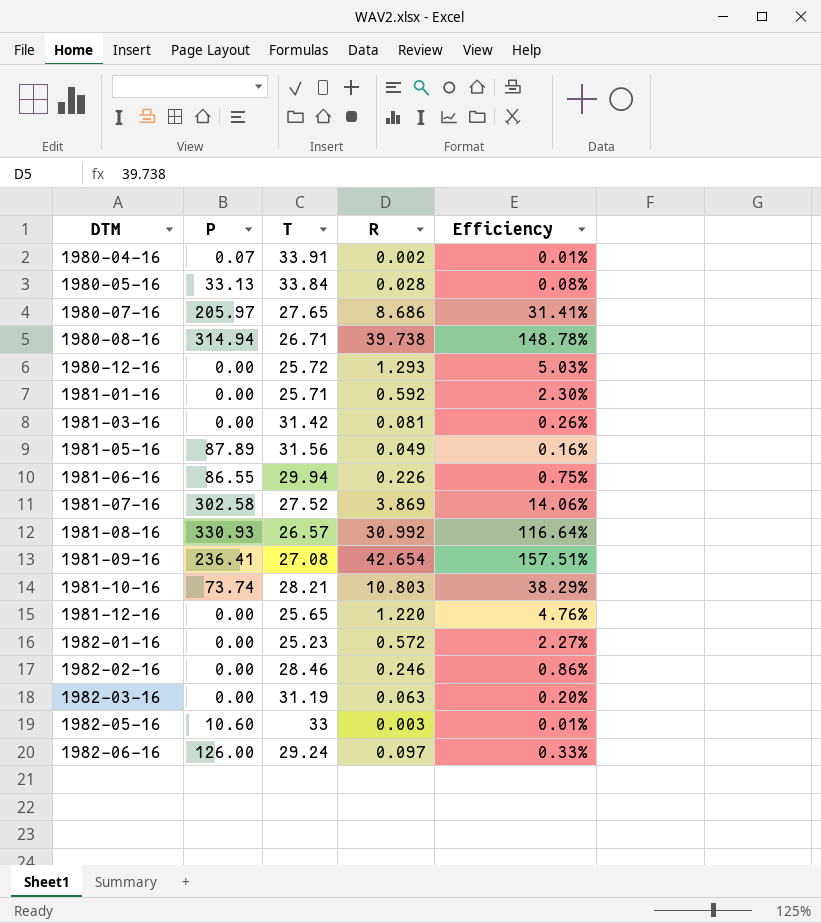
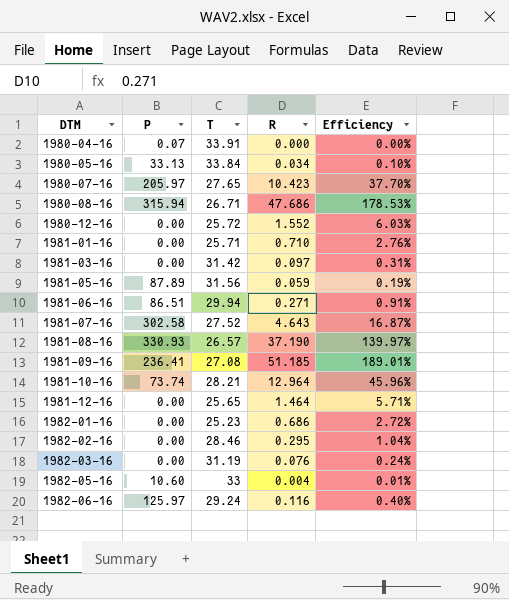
1980-04-16 | R: 0.002 -> 0.000
1980-04-16 | Efficiency: 0.01% -> 0.00%
1980-05-16 | R: 0.028 -> 0.034
1980-05-16 | Efficiency: 0.08% -> 0.10%
1980-07-16 | R: 8.686 -> 10.423
1980-07-16 | Efficiency: 31.41% -> 37.70%
1980-08-16 | P: 314.94 -> 315.94
1980-08-16 | R: 39.738 -> 47.686
1980-08-16 | Efficiency: 148.78% -> 178.53%
1980-12-16 | R: 1.293 -> 1.552
1980-12-16 | Efficiency: 5.03% -> 6.03%
1981-01-16 | R: 0.592 -> 0.710
1981-01-16 | Efficiency: 2.30% -> 2.76%
1981-03-16 | R: 0.081 -> 0.097
1981-03-16 | Efficiency: 0.26% -> 0.31%
1981-05-16 | R: 0.049 -> 0.059
1981-05-16 | Efficiency: 0.16% -> 0.19%
1981-06-16 | P: 86.55 -> 86.51
1981-06-16 | R: 0.226 -> 0.271
1981-06-16 | Efficiency: 0.75% -> 0.91%
1981-07-16 | R: 3.869 -> 4.643
1981-07-16 | Efficiency: 14.06% -> 16.87%
1981-08-16 | R: 30.992 -> 37.190
1981-08-16 | Efficiency: 116.64% -> 139.97%
1981-09-16 | R: 42.654 -> 51.185
1981-09-16 | Efficiency: 157.51% -> 189.01%
1981-10-16 | R: 10.803 -> 12.964
1981-10-16 | Efficiency: 38.29% -> 45.96%
1981-12-16 | R: 1.220 -> 1.464
1981-12-16 | Efficiency: 4.76% -> 5.71%
1982-01-16 | R: 0.572 -> 0.686
1982-01-16 | Efficiency: 2.27% -> 2.72%
1982-02-16 | R: 0.246 -> 0.295
1982-02-16 | Efficiency: 0.86% -> 1.04%
1982-03-16 | R: 0.063 -> 0.076
1982-03-16 | Efficiency: 0.20% -> 0.24%
1982-05-16 | R: 0.003 -> 0.004
1982-06-16 | P: 126.00 -> 125.97
1982-06-16 | R: 0.097 -> 0.116
1982-06-16 | Efficiency: 0.33% -> 0.40%

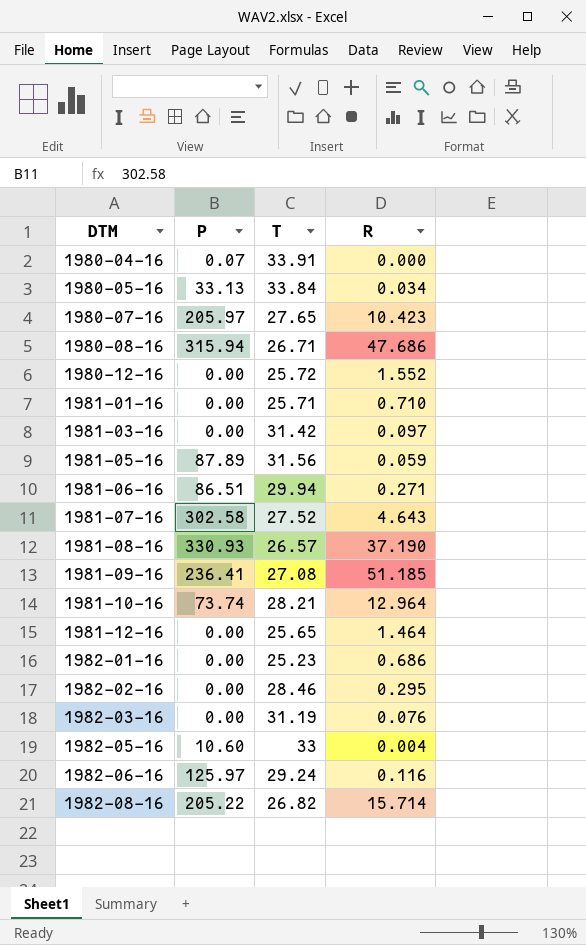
column Efficiency | formula: [R] / [T] -> none
row 1982-08-16: none -> 205.22 | 26.82 | 15.714

